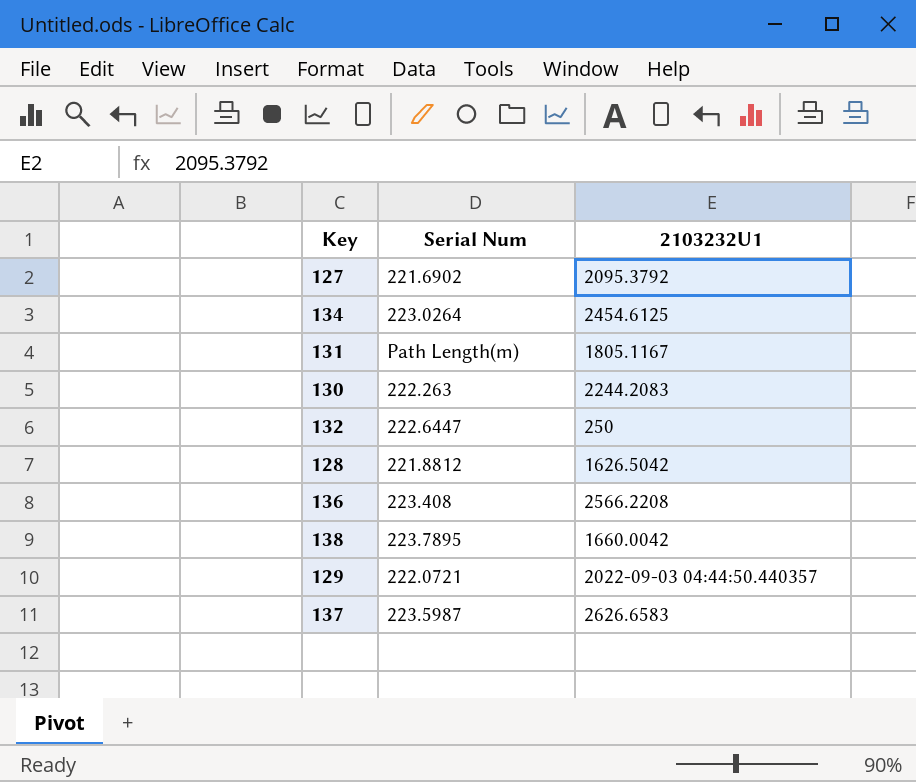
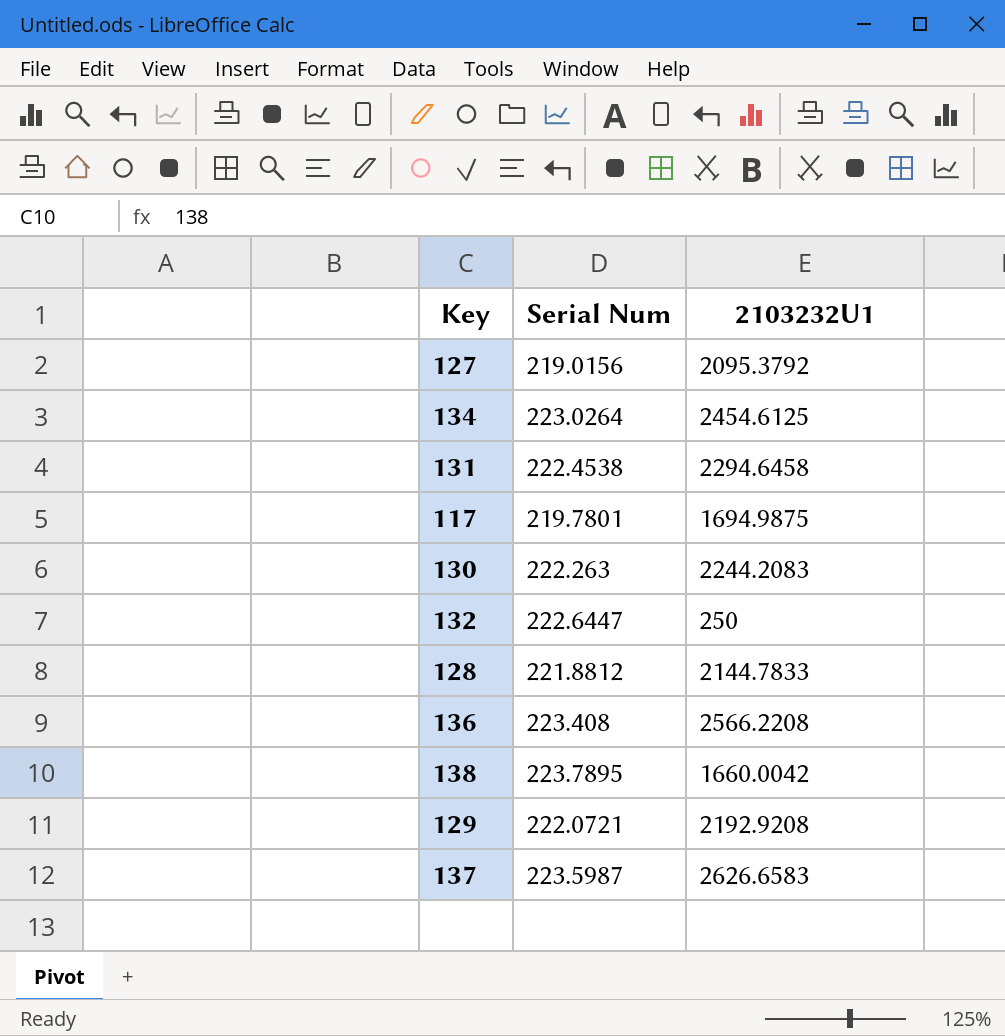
127 | Serial Num: 221.6902 -> 219.0156
131 | Serial Num: Path Length(m) -> 222.4538
131 | 2103232U1: 1805.1167 -> 2294.6458
row 117: none -> 219.7801 | 1694.9875
128 | 2103232U1: 1626.5042 -> 2144.7833
129 | 2103232U1: 2022-09-03 04:44:50.440357 -> 2192.9208

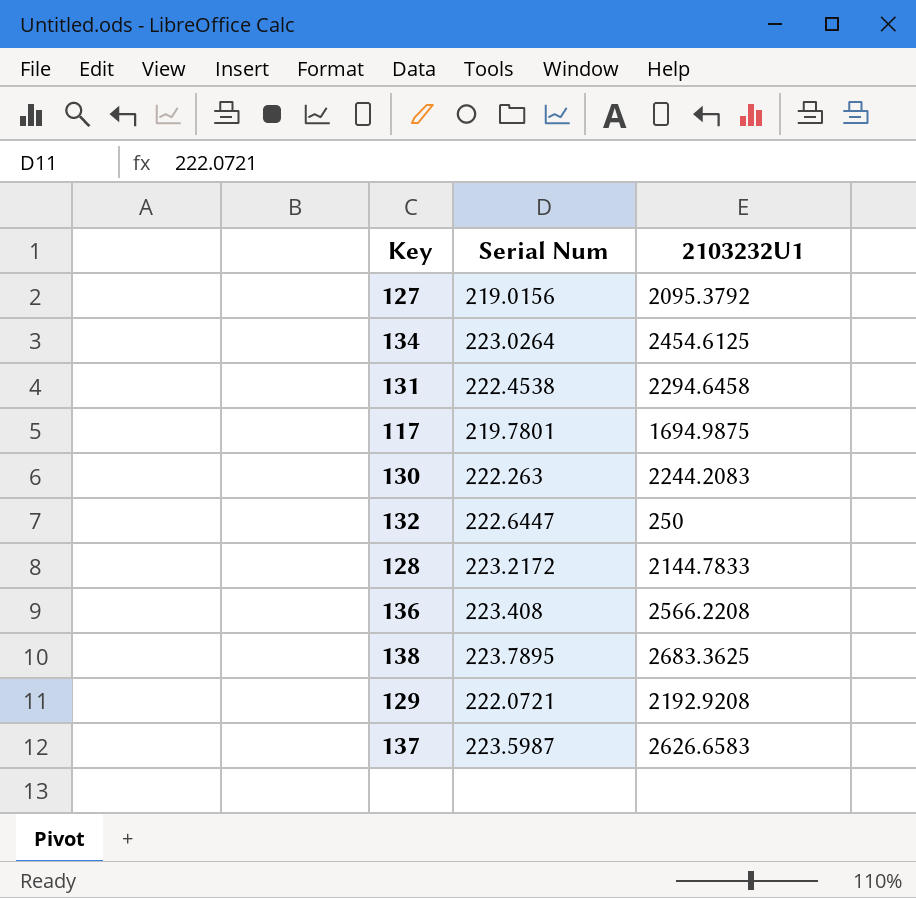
128 | Serial Num: 221.8812 -> 223.2172
138 | 2103232U1: 1660.0042 -> 2683.3625

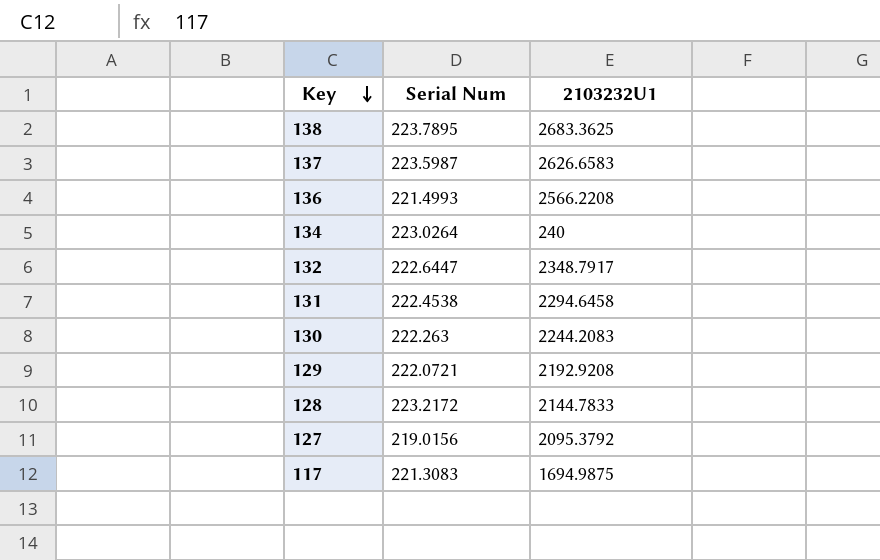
row order: none -> Key descending
136 | Serial Num: 223.408 -> 221.4993
134 | 2103232U1: 2454.6125 -> 240
132 | 2103232U1: 250 -> 2348.7917
117 | Serial Num: 219.7801 -> 221.3083

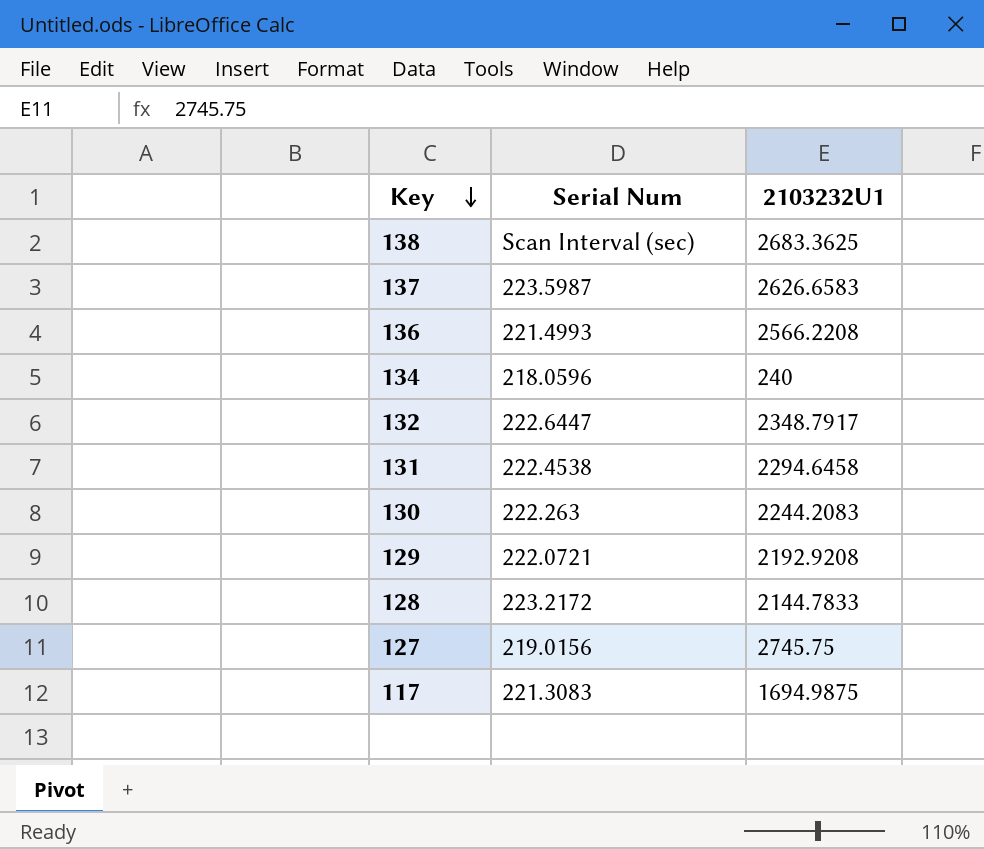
138 | Serial Num: 223.7895 -> Scan Interval (sec)
134 | Serial Num: 223.0264 -> 218.0596
127 | 2103232U1: 2095.3792 -> 2745.75

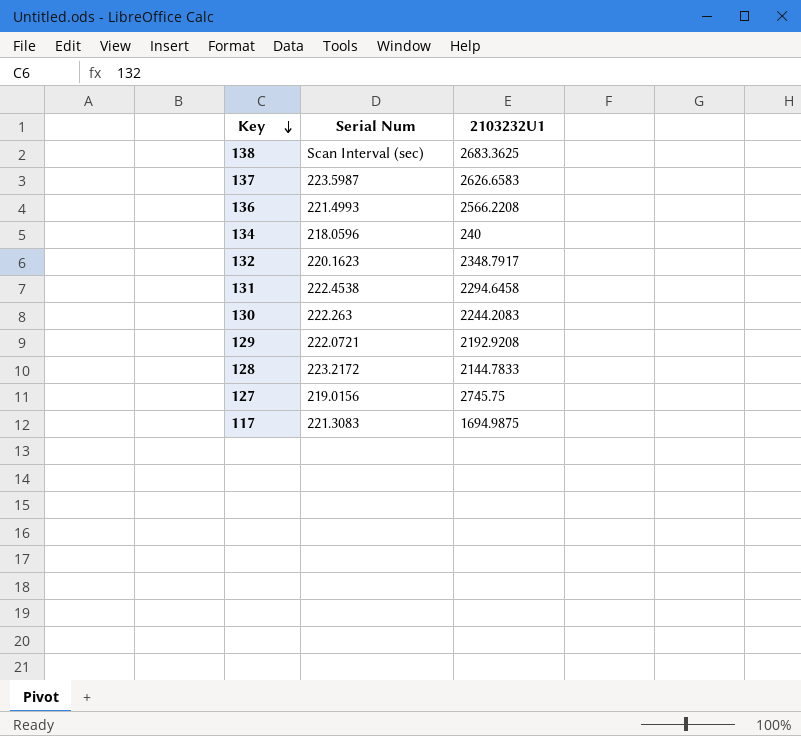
132 | Serial Num: 222.6447 -> 220.1623

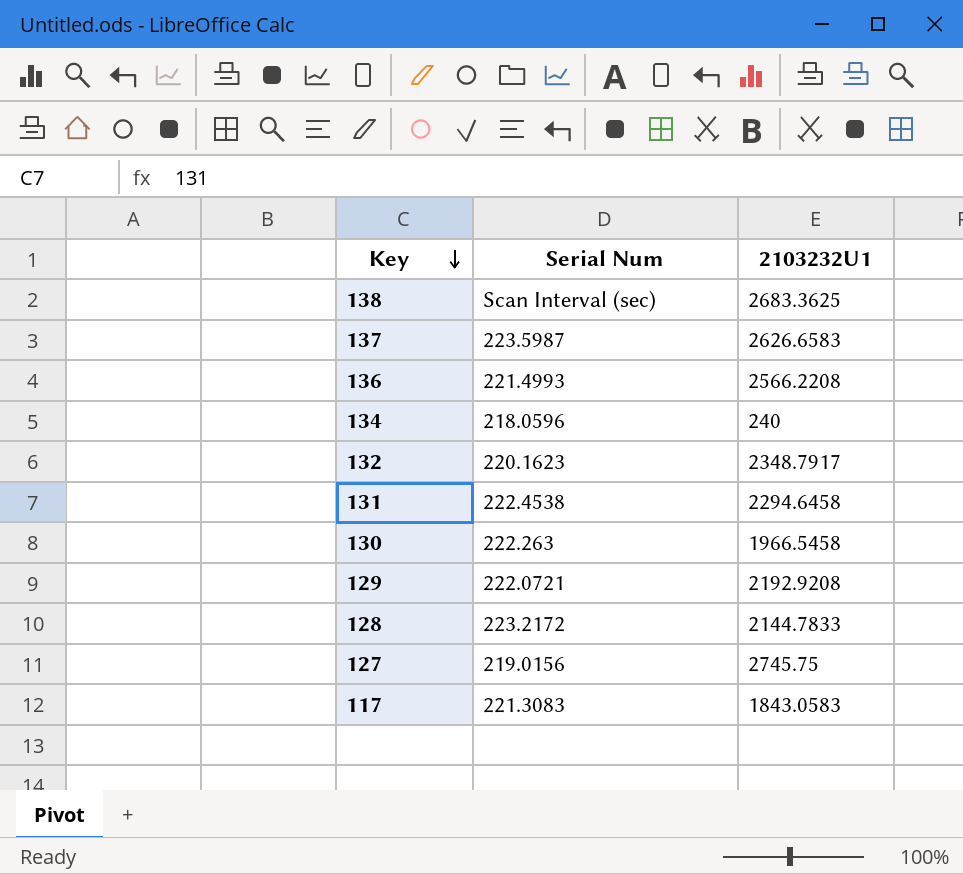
130 | 2103232U1: 2244.2083 -> 1966.5458
117 | 2103232U1: 1694.9875 -> 1843.0583

